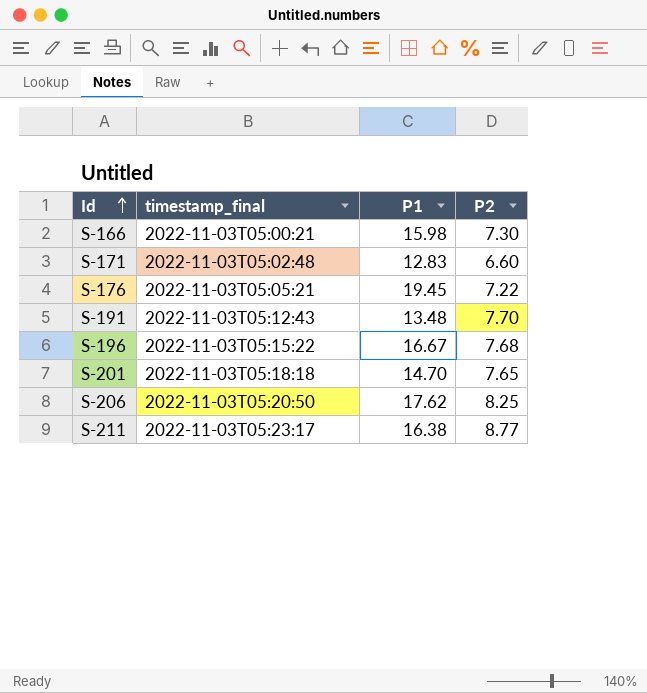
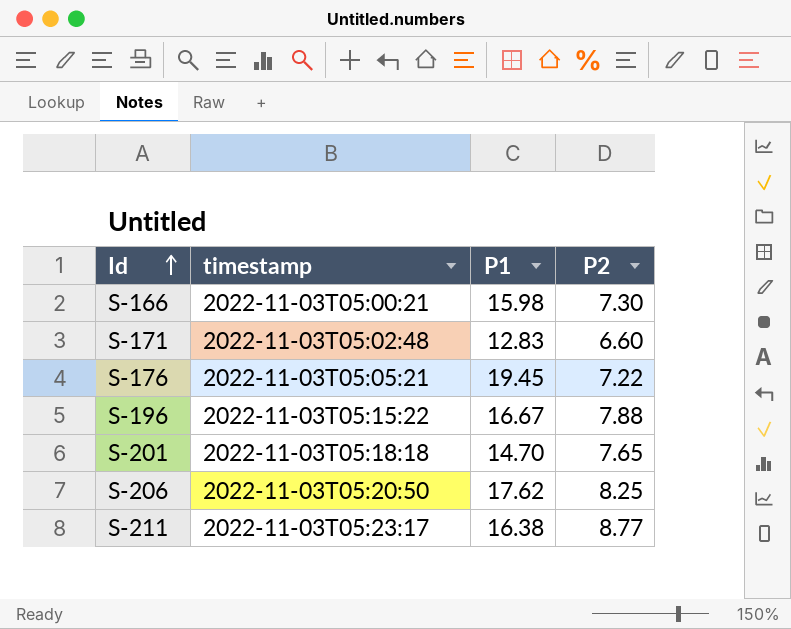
column name: timestamp_final -> timestamp
row S-191: 2022-11-03T05:12:43 | 13.48 | 7.70 -> none
S-196 | P2: 7.68 -> 7.88

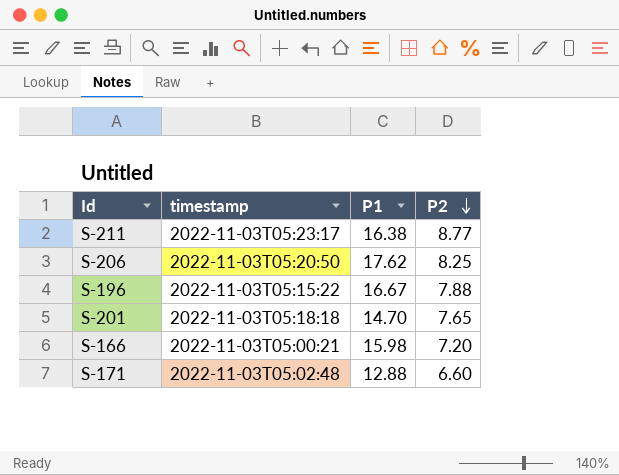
row order: Id ascending -> P2 descending
row S-176: 2022-11-03T05:05:21 | 19.45 | 7.22 -> none
S-166 | P2: 7.30 -> 7.20
S-171 | P1: 12.83 -> 12.88

